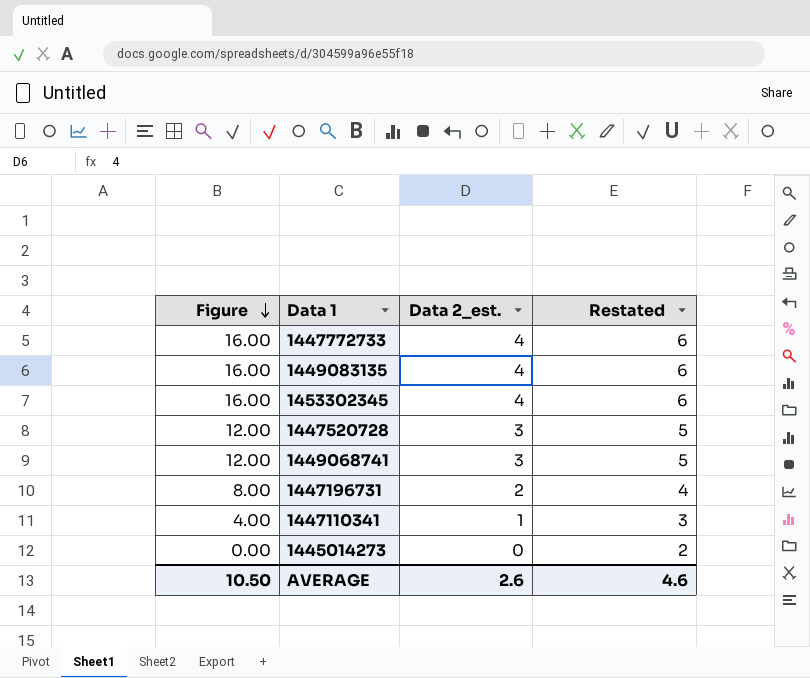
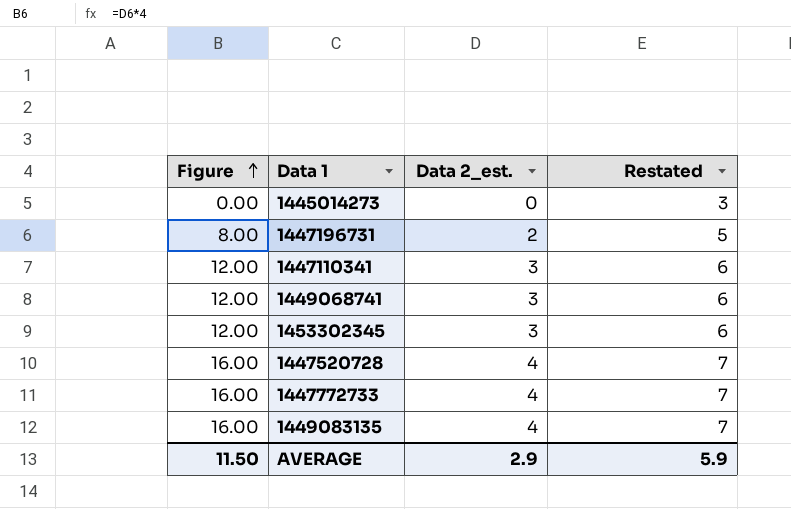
row order: Figure descending -> Figure ascending
column Restated | formula: [Data 2_est.] + 2 -> [Data 2_est.] + 3
1447110341 | Figure: 4.00 -> 12.00
1447110341 | Data 2_est.: 1 -> 3
1453302345 | Figure: 16.00 -> 12.00
1453302345 | Data 2_est.: 4 -> 3
1447520728 | Figure: 12.00 -> 16.00
1447520728 | Data 2_est.: 3 -> 4
AVERAGE | Figure: 10.50 -> 11.50
AVERAGE | Data 2_est.: 2.6 -> 2.9
AVERAGE | Restated: 4.6 -> 5.9

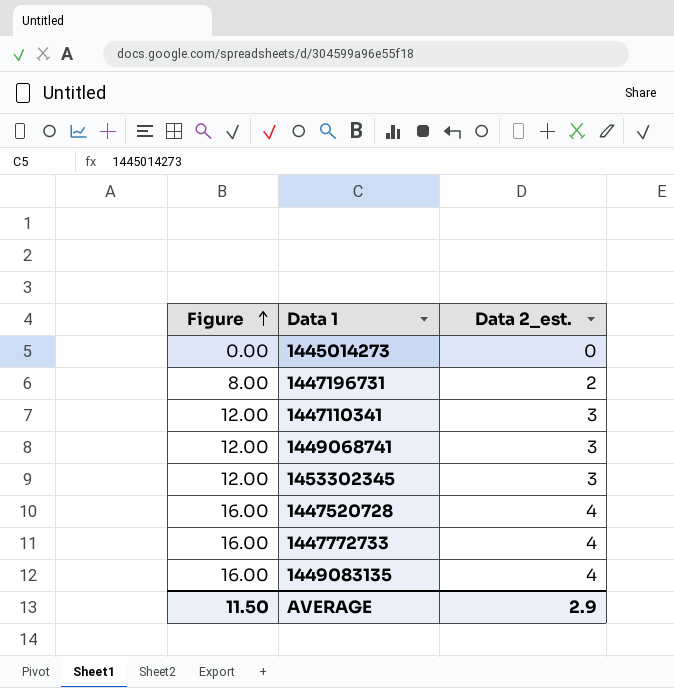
column Restated | formula: [Data 2_est.] + 3 -> none

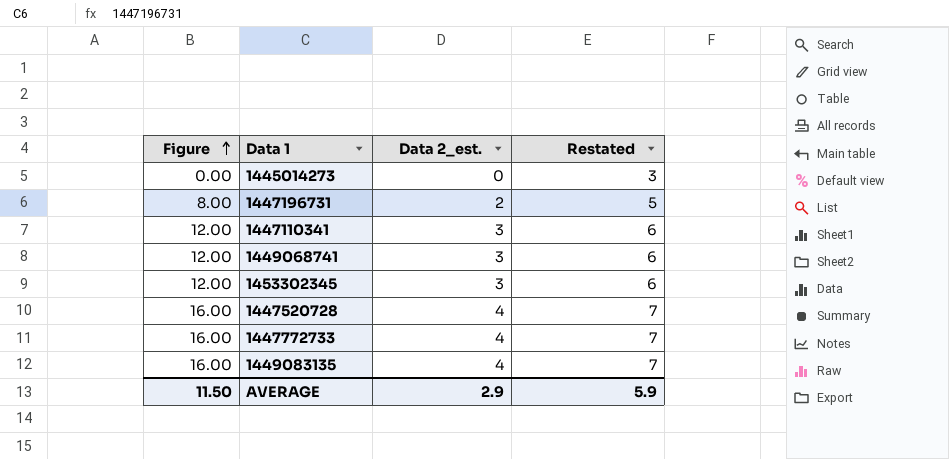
column Restated | formula: none -> [Data 2_est.] + 3

